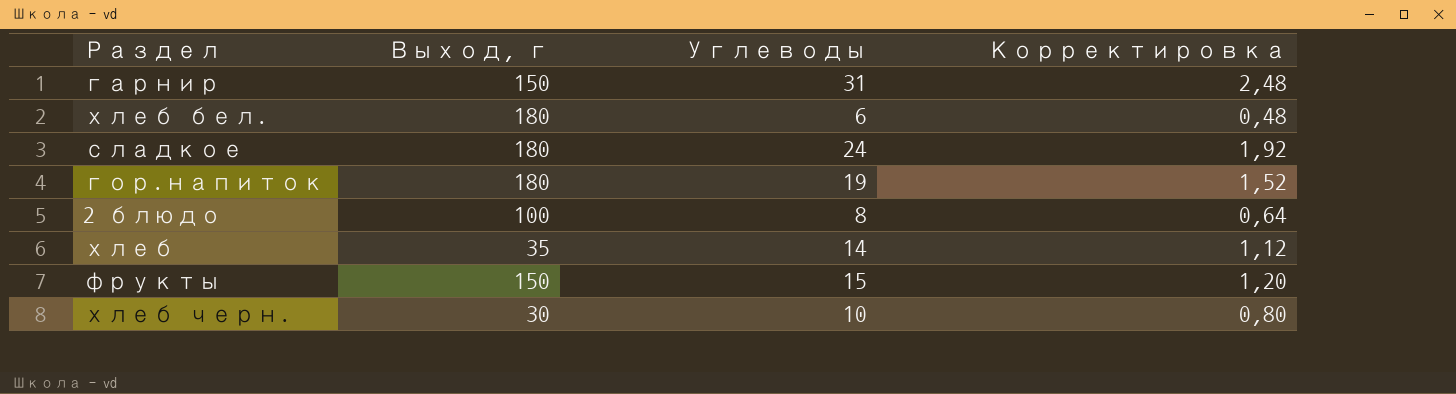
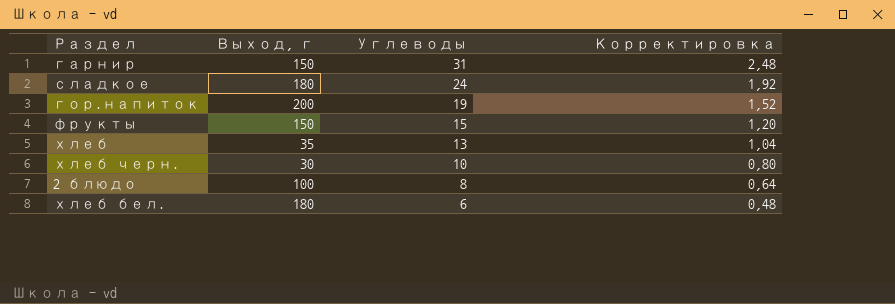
row order: none -> Углеводы descending
гор.напиток | Выход, г: 180 -> 200
хлеб | Углеводы: 14 -> 13
хлеб | Корректировка: 1,12 -> 1,04

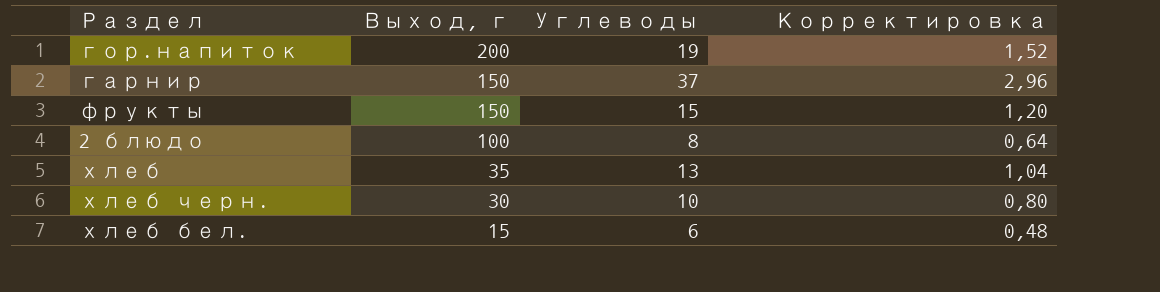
row order: Углеводы descending -> Выход, г descending
row сладкое: 180 | 24 | 1,92 -> none
гарнир | Углеводы: 31 -> 37
гарнир | Корректировка: 2,48 -> 2,96
хлеб бел. | Выход, г: 180 -> 15

